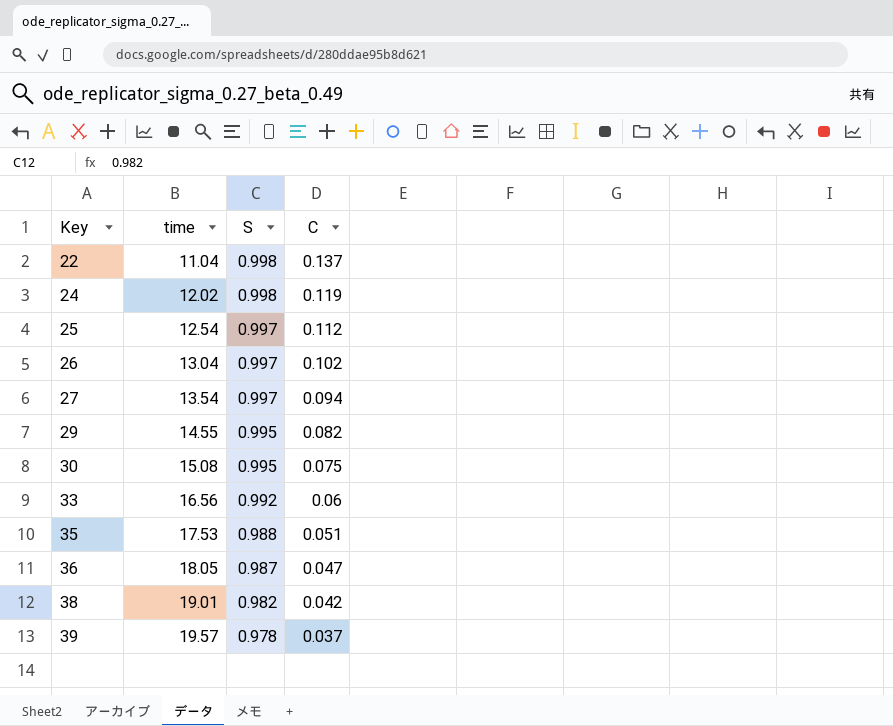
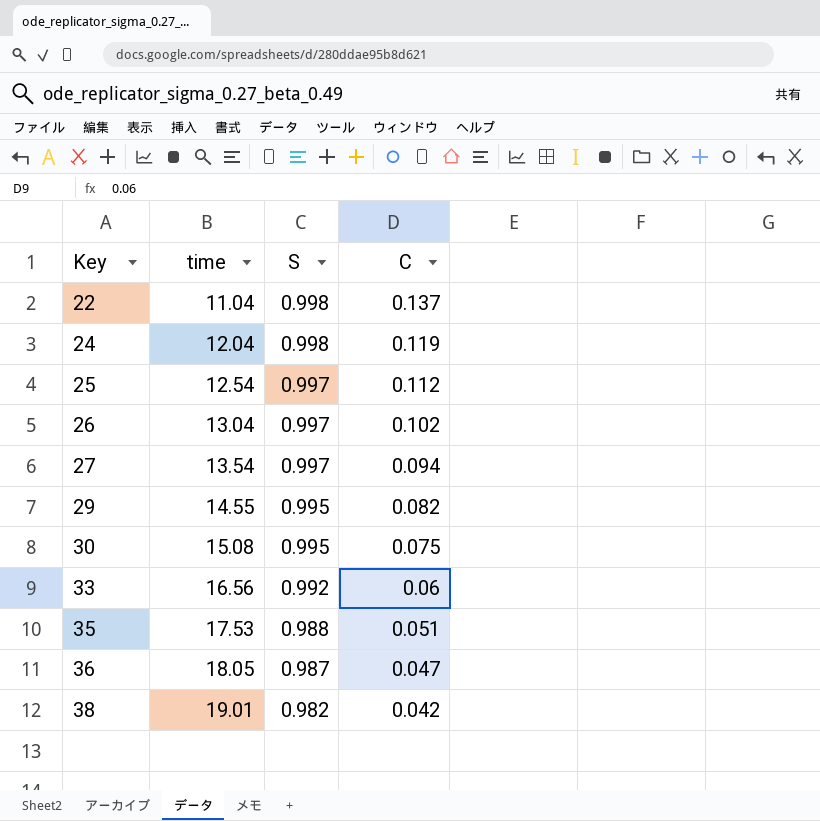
row 39: 19.57 | 0.978 | 0.037 -> none
24 | time: 12.02 -> 12.04

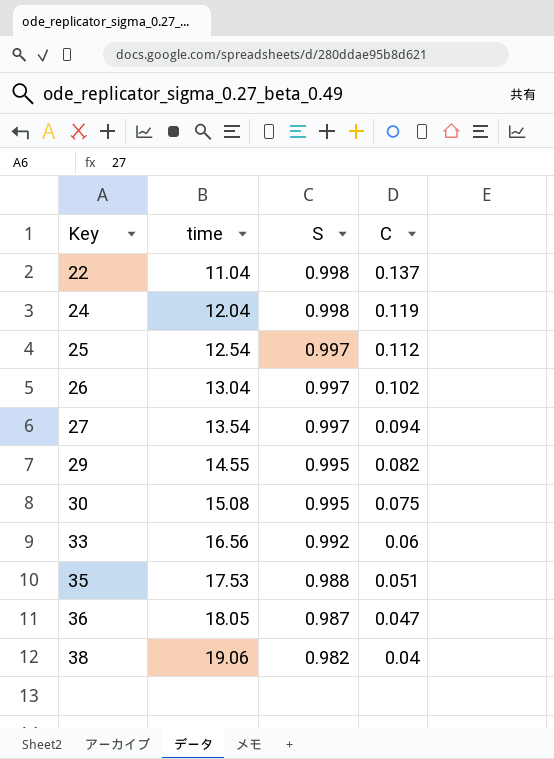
38 | time: 19.01 -> 19.06
38 | C: 0.042 -> 0.04

